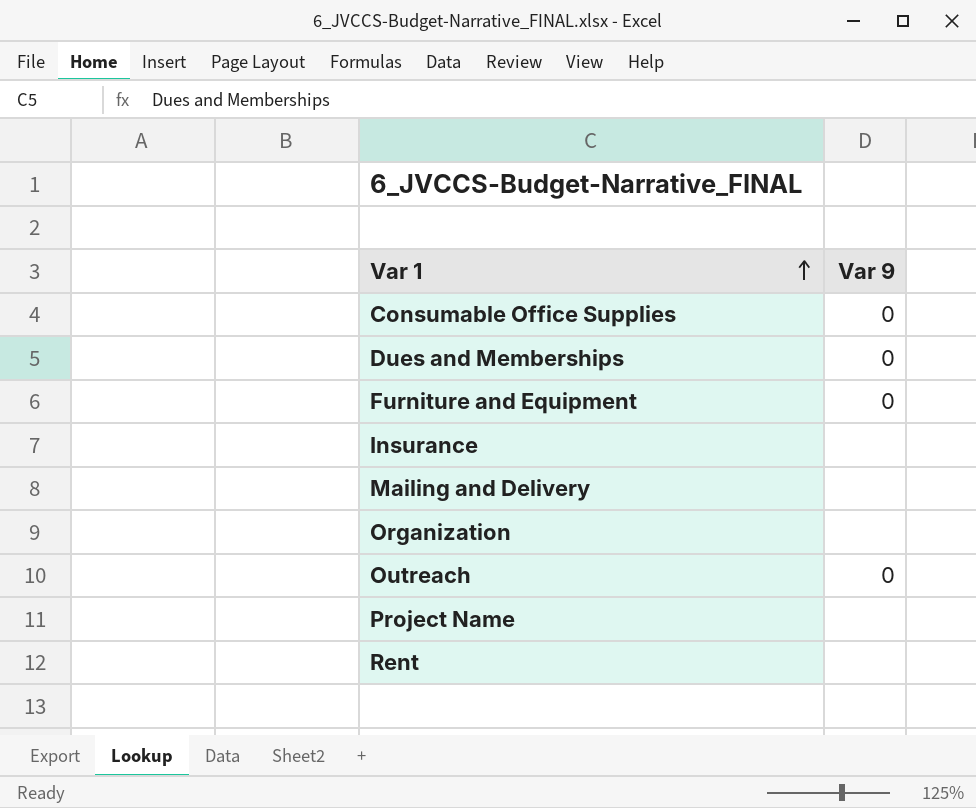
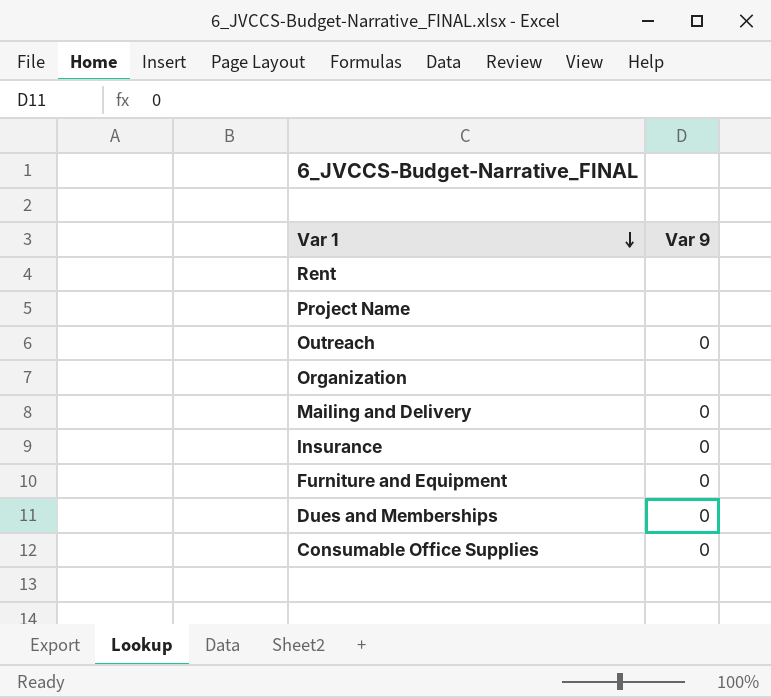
row order: Var 1 ascending -> Var 1 descending
Mailing and Delivery | Var 9: none -> 0
Insurance | Var 9: none -> 0

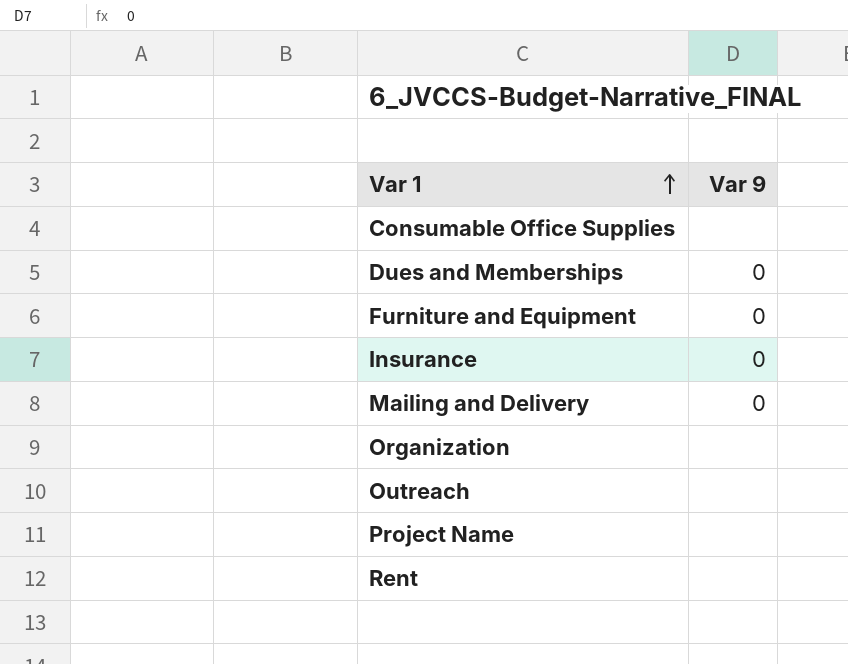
row order: Var 1 descending -> Var 1 ascending
Consumable Office Supplies | Var 9: 0 -> none
Outreach | Var 9: 0 -> none

